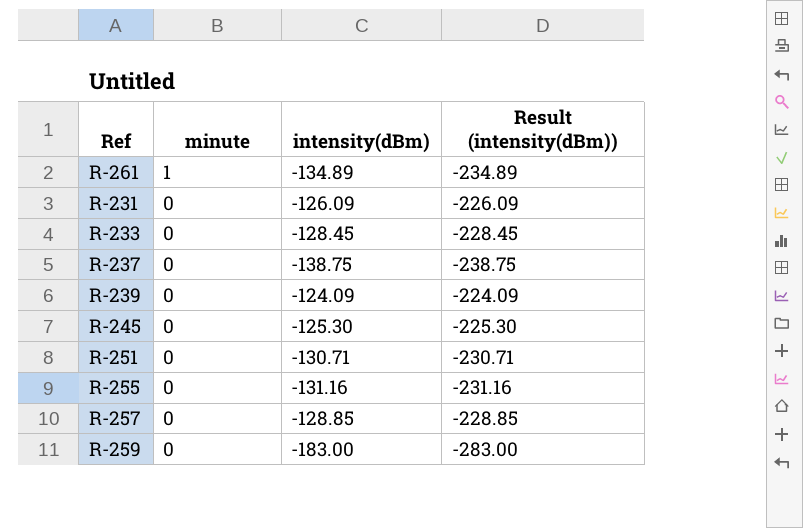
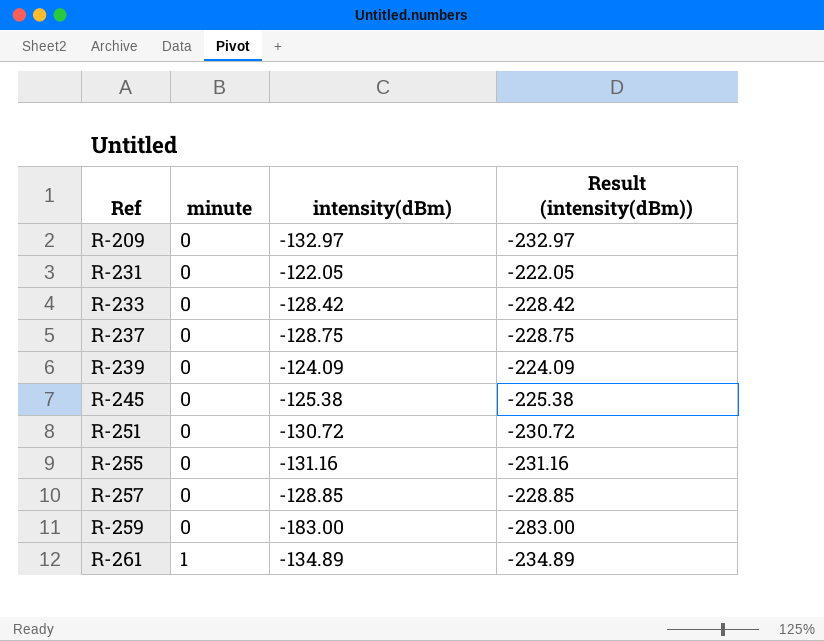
row order: minute descending -> Ref ascending
row R-209: none -> 0 | -132.97 | -232.97
R-231 | intensity(dBm): -126.09 -> -122.05
R-231 | Result (intensity(dBm)): -226.09 -> -222.05
R-233 | intensity(dBm): -128.45 -> -128.42
R-233 | Result (intensity(dBm)): -228.45 -> -228.42
R-237 | intensity(dBm): -138.75 -> -128.75
R-237 | Result (intensity(dBm)): -238.75 -> -228.75
R-245 | intensity(dBm): -125.30 -> -125.38
R-245 | Result (intensity(dBm)): -225.30 -> -225.38
R-251 | intensity(dBm): -130.71 -> -130.72
R-251 | Result (intensity(dBm)): -230.71 -> -230.72

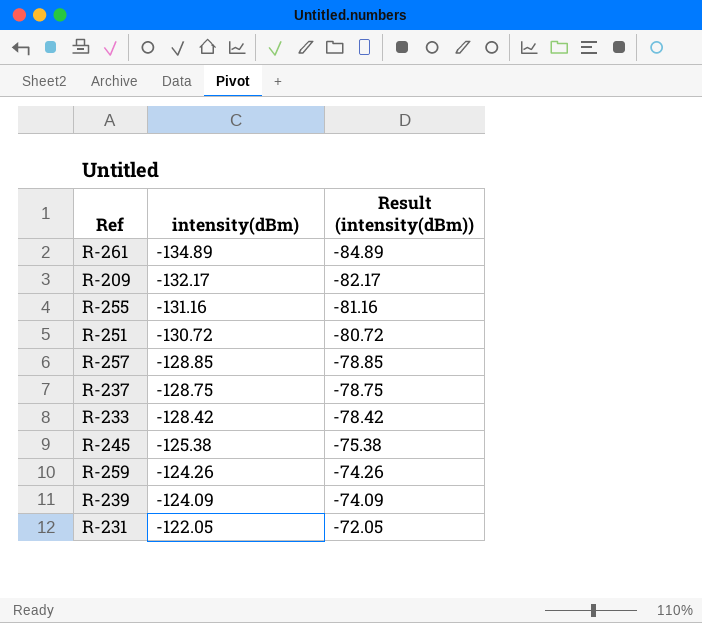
row order: Ref ascending -> intensity(dBm) ascending
column minute | position: 2 -> none
column Result (intensity(dBm)) | formula: [intensity(dBm)] - 100 -> [intensity(dBm)] + 50
R-209 | intensity(dBm): -132.97 -> -132.17
R-259 | intensity(dBm): -183.00 -> -124.26

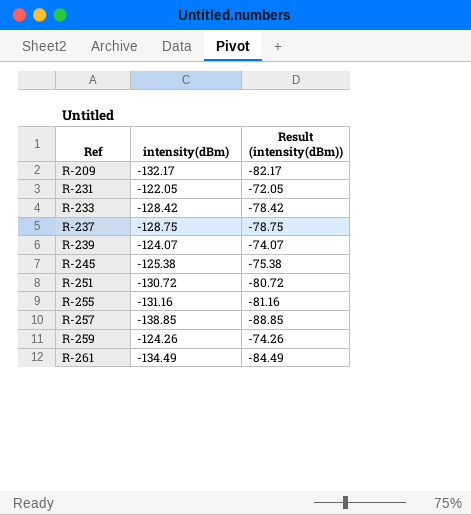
row order: intensity(dBm) ascending -> Ref ascending
R-239 | intensity(dBm): -124.09 -> -124.07
R-239 | Result (intensity(dBm)): -74.09 -> -74.07
R-257 | intensity(dBm): -128.85 -> -138.85
R-257 | Result (intensity(dBm)): -78.85 -> -88.85
R-261 | intensity(dBm): -134.89 -> -134.49
R-261 | Result (intensity(dBm)): -84.89 -> -84.49

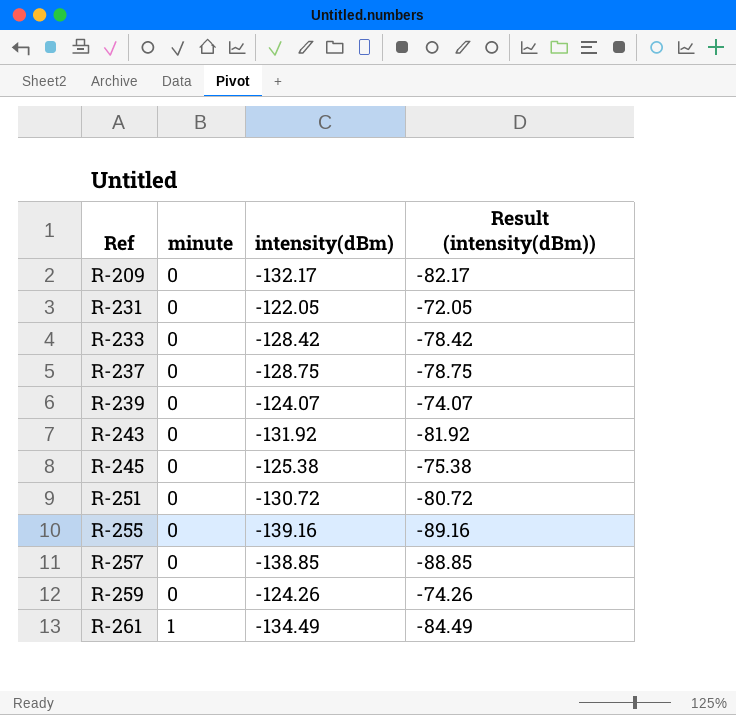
column minute | position: none -> 2
row R-243: none -> 0 | -131.92 | -81.92
R-255 | intensity(dBm): -131.16 -> -139.16
R-255 | Result (intensity(dBm)): -81.16 -> -89.16

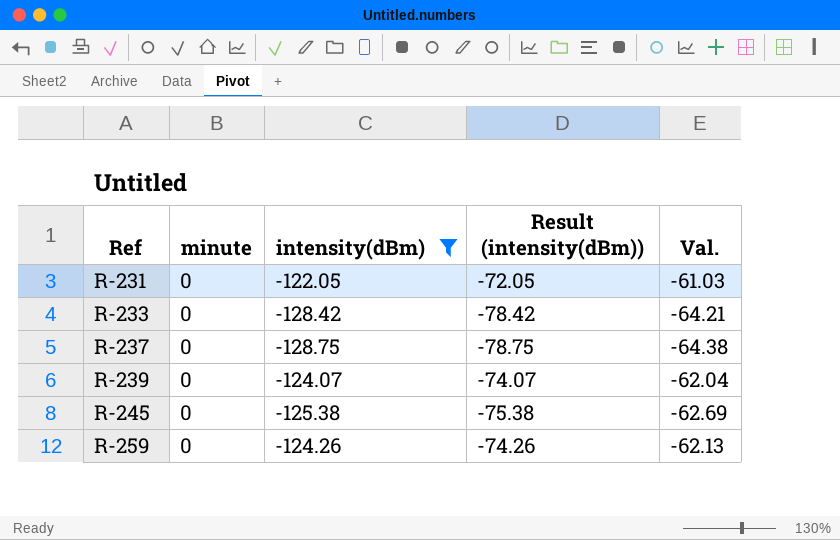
filter: none -> intensity(dBm) >= -128.75
column Val. | formula: none -> [intensity(dBm)] * 0.5

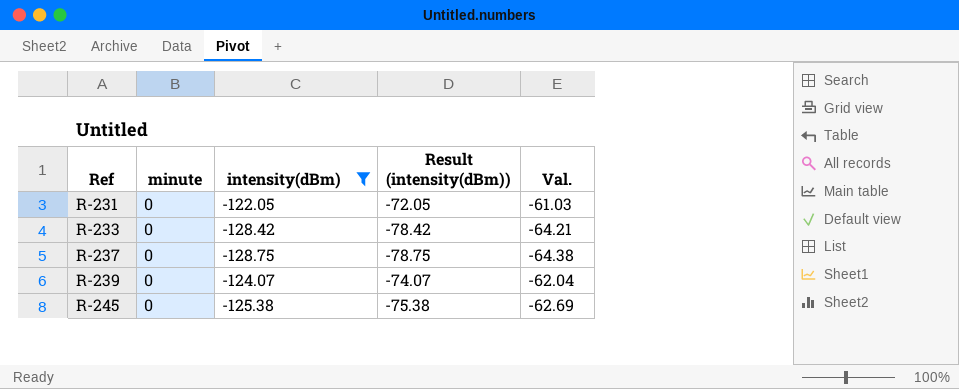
row R-259: 0 | -124.26 | -74.26 | -62.13 -> none

